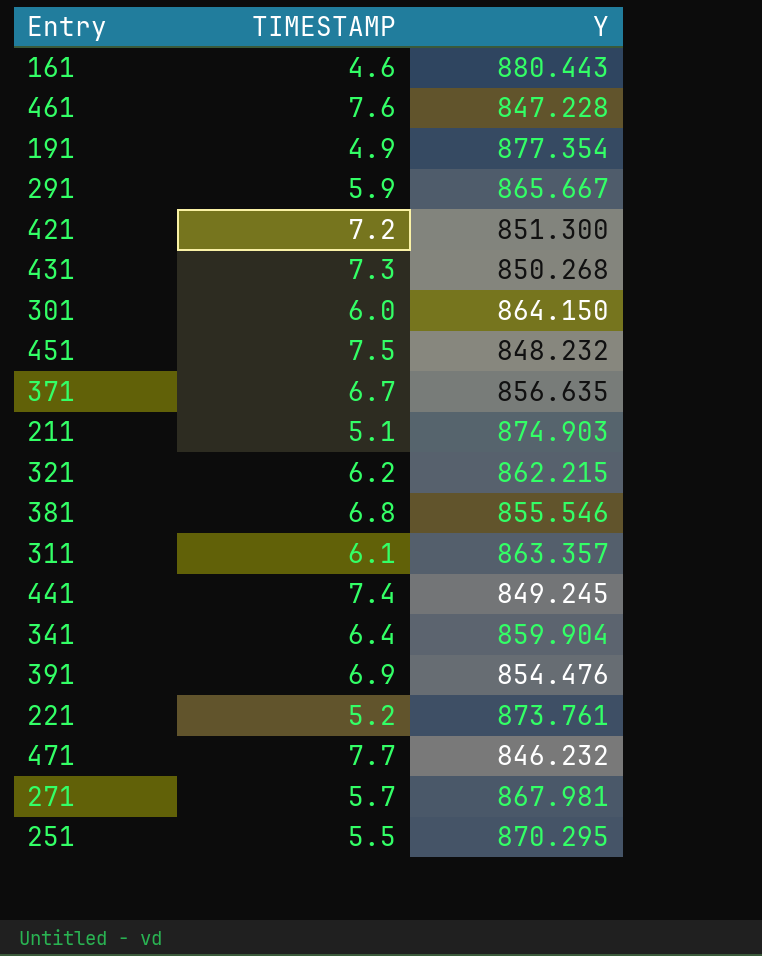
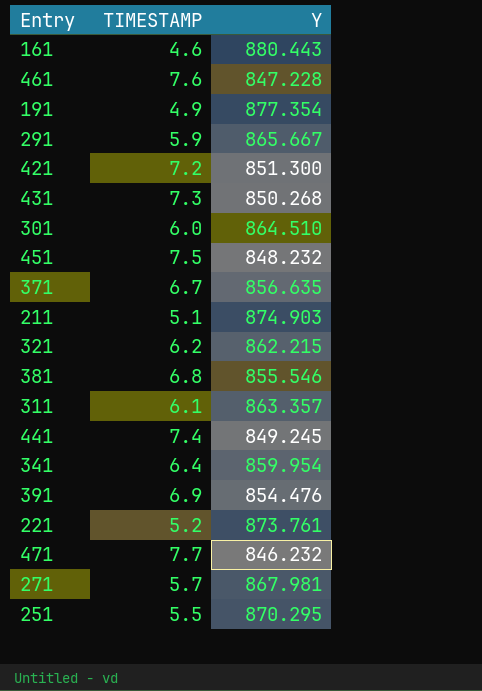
301 | Y: 864.150 -> 864.510
341 | Y: 859.904 -> 859.954

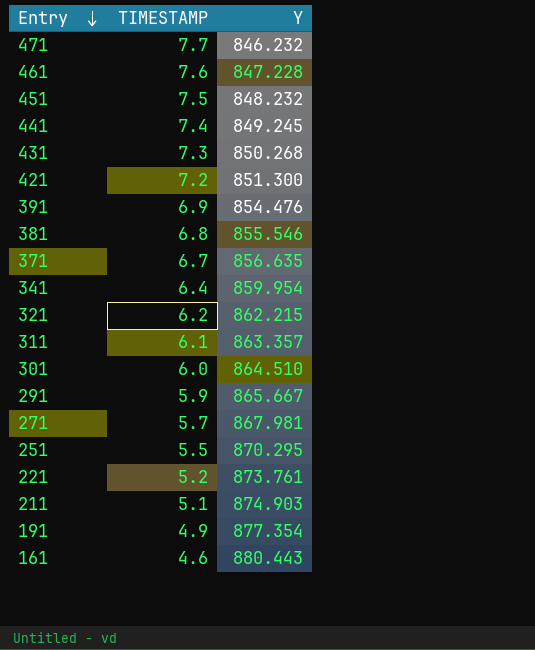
row order: none -> Entry descending

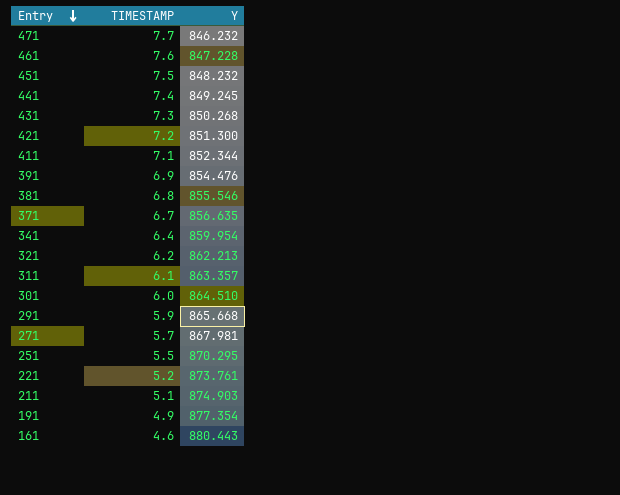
row 411: none -> 7.1 | 852.344
321 | Y: 862.215 -> 862.213
291 | Y: 865.667 -> 865.668

